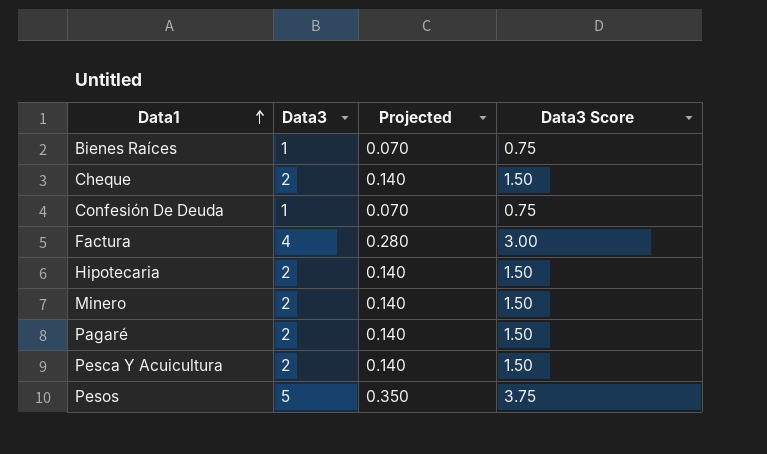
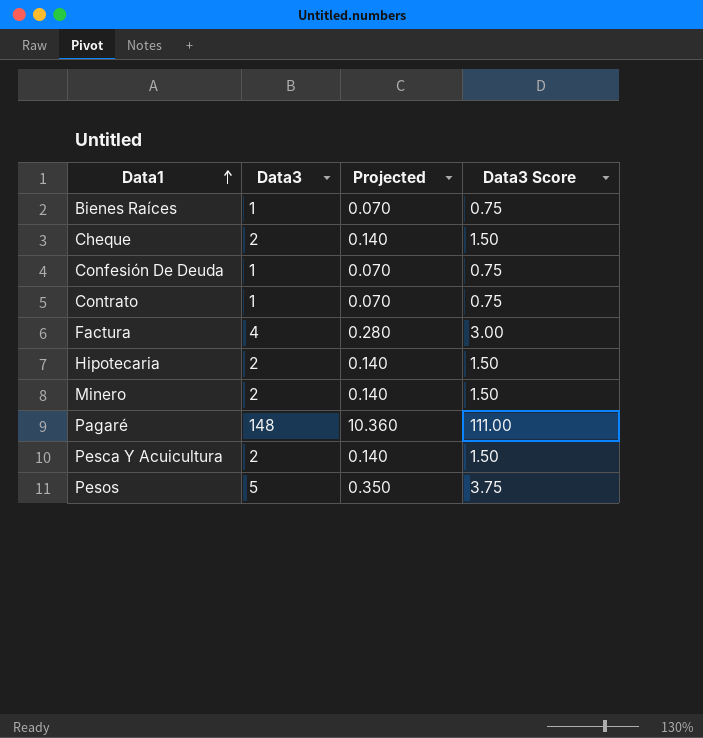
row Contrato: none -> 1 | 0.070 | 0.75
Pagaré | Data3: 2 -> 148
Pagaré | Projected: 0.140 -> 10.360
Pagaré | Data3 Score: 1.50 -> 111.00

